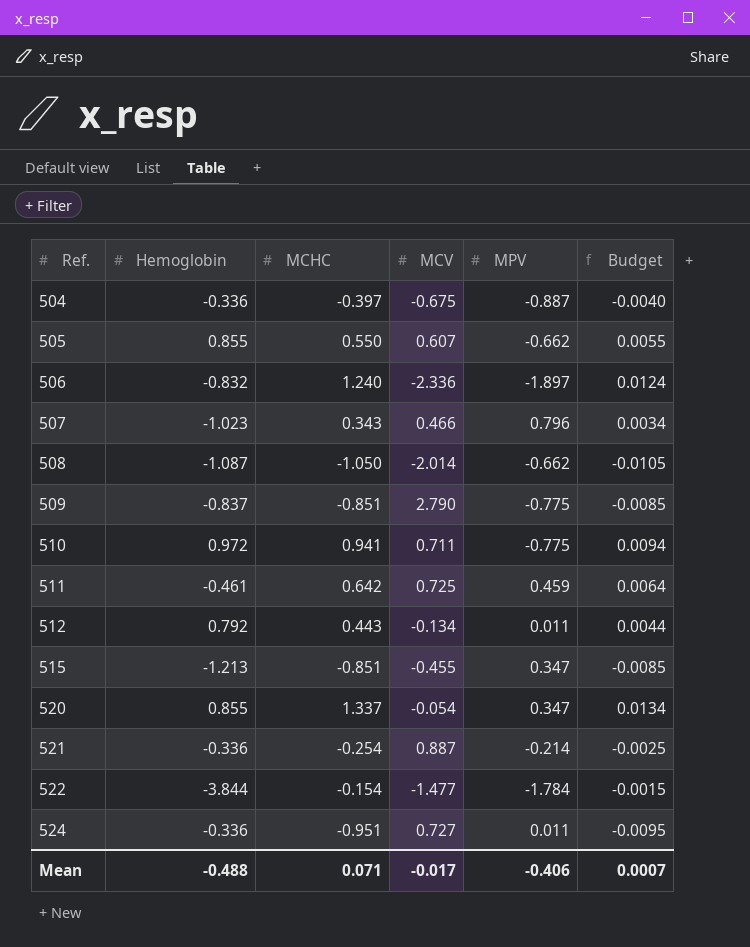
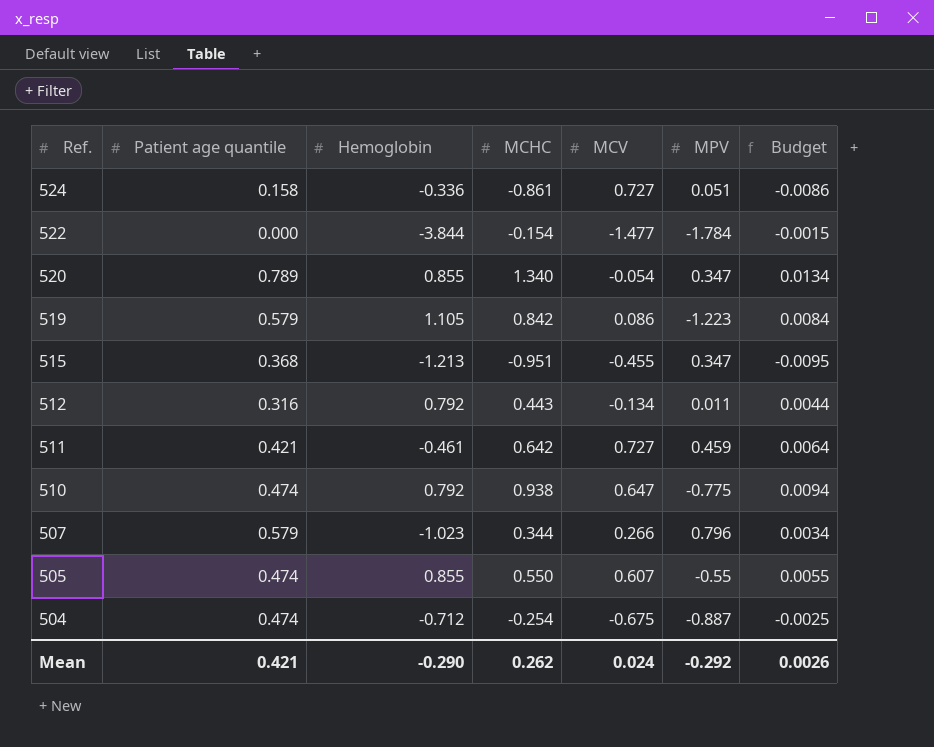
row order: Ref. ascending -> Ref. descending
column Patient age quantile | position: none -> 2
row 506: -0.832 | 1.240 | -2.336 | -1.897 | 0.0124 -> none
row 508: -1.087 | -1.050 | -2.014 | -0.662 | -0.0105 -> none
row 509: -0.837 | -0.851 | 2.790 | -0.775 | -0.0085 -> none
row 521: -0.336 | -0.254 | 0.887 | -0.214 | -0.0025 -> none
524 | MCHC: -0.951 -> -0.861
524 | MPV: 0.011 -> 0.051
524 | Budget: -0.0095 -> -0.0086
520 | MCHC: 1.337 -> 1.340
row 519: none -> 0.579 | 1.105 | 0.842 | 0.086 | -1.223 | 0.0084
515 | MCHC: -0.851 -> -0.951
515 | Budget: -0.0085 -> -0.0095
511 | MCV: 0.725 -> 0.727
510 | Hemoglobin: 0.972 -> 0.792
510 | MCHC: 0.941 -> 0.938
510 | MCV: 0.711 -> 0.647
507 | MCHC: 0.343 -> 0.344
507 | MCV: 0.466 -> 0.266
505 | MPV: -0.662 -> -0.55
504 | Hemoglobin: -0.336 -> -0.712
504 | MCHC: -0.397 -> -0.254
504 | Budget: -0.0040 -> -0.0025
Mean | Hemoglobin: -0.488 -> -0.290
Mean | MCHC: 0.071 -> 0.262
Mean | MCV: -0.017 -> 0.024
Mean | MPV: -0.406 -> -0.292
Mean | Budget: 0.0007 -> 0.0026

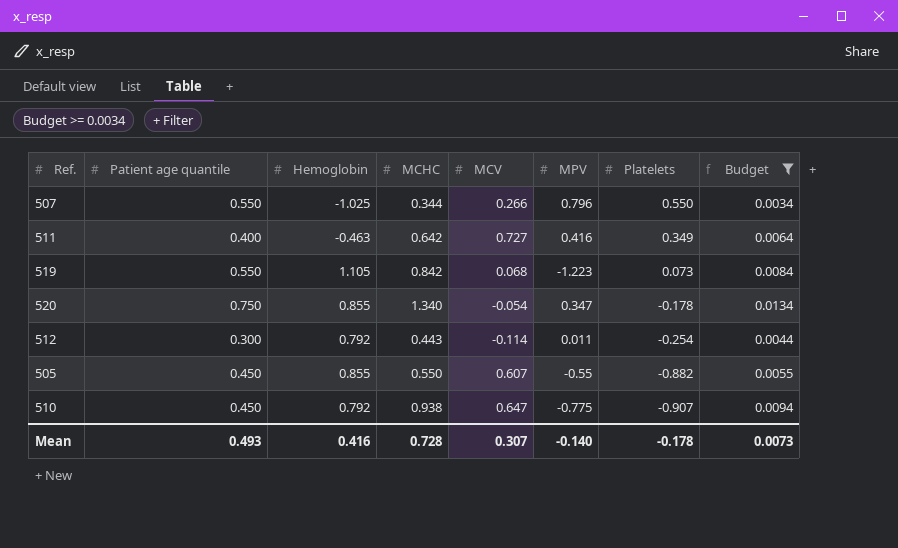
filter: none -> Budget >= 0.0034
row order: Ref. descending -> Platelets descending
column Platelets | position: none -> 7
507 | Patient age quantile: 0.579 -> 0.550
507 | Hemoglobin: -1.023 -> -1.025
511 | Patient age quantile: 0.421 -> 0.400
511 | Hemoglobin: -0.461 -> -0.463
511 | MPV: 0.459 -> 0.416
519 | Patient age quantile: 0.579 -> 0.550
519 | MCV: 0.086 -> 0.068
520 | Patient age quantile: 0.789 -> 0.750
512 | Patient age quantile: 0.316 -> 0.300
512 | MCV: -0.134 -> -0.114
505 | Patient age quantile: 0.474 -> 0.450
510 | Patient age quantile: 0.474 -> 0.450
Mean | Patient age quantile: 0.421 -> 0.493
Mean | Hemoglobin: -0.290 -> 0.416
Mean | MCHC: 0.262 -> 0.728
Mean | MCV: 0.024 -> 0.307
Mean | MPV: -0.292 -> -0.140
Mean | Budget: 0.0026 -> 0.0073

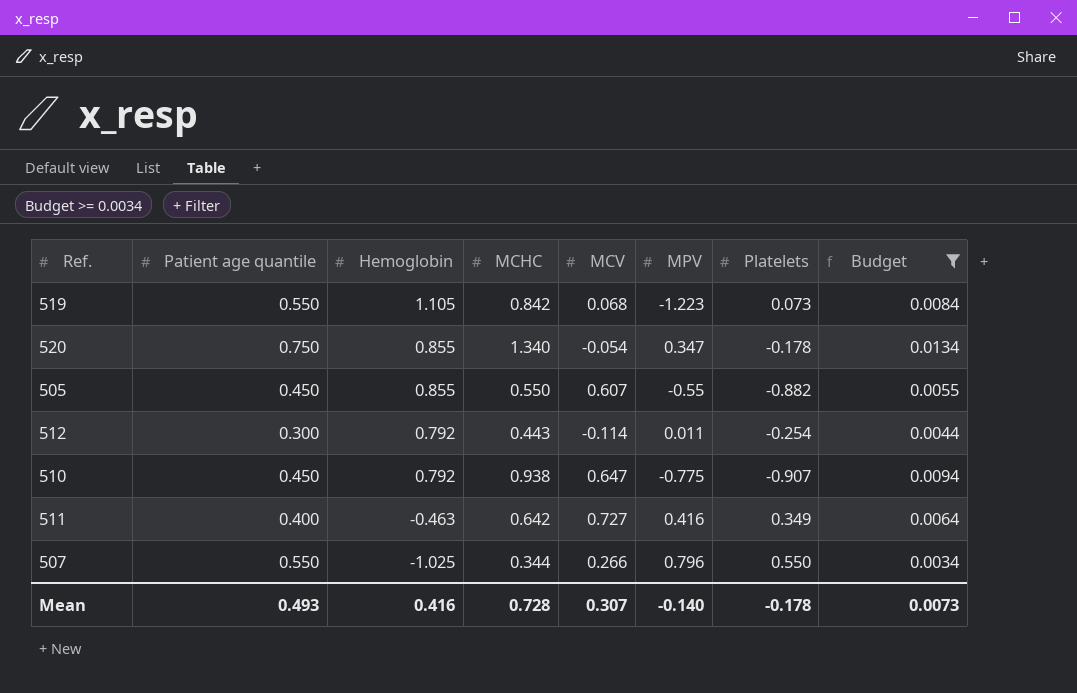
row order: Platelets descending -> Hemoglobin descending

